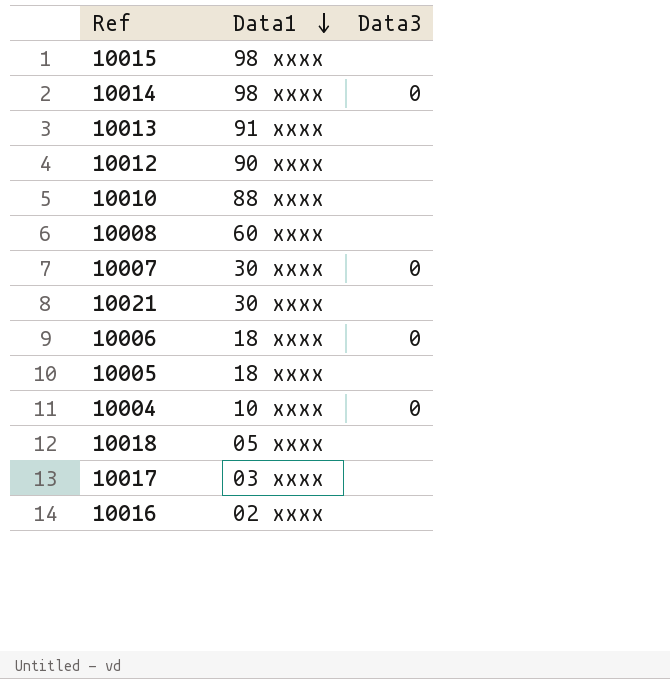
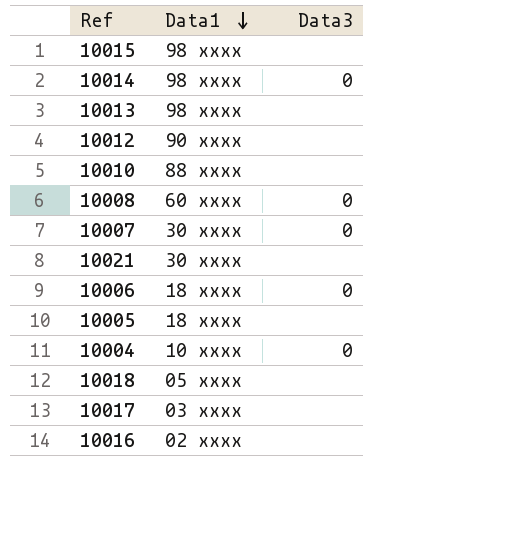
10013 | Data1: 91 xxxx -> 98 xxxx
10008 | Data3: none -> 0

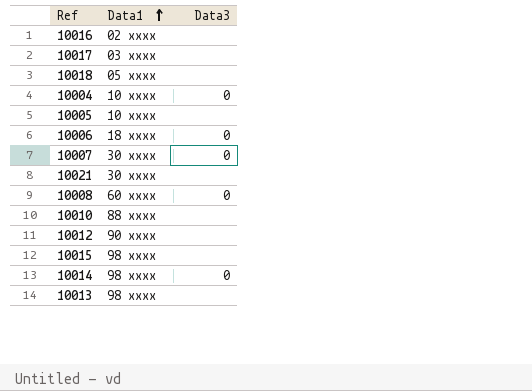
row order: Data1 descending -> Data1 ascending
10005 | Data1: 18 xxxx -> 10 xxxx

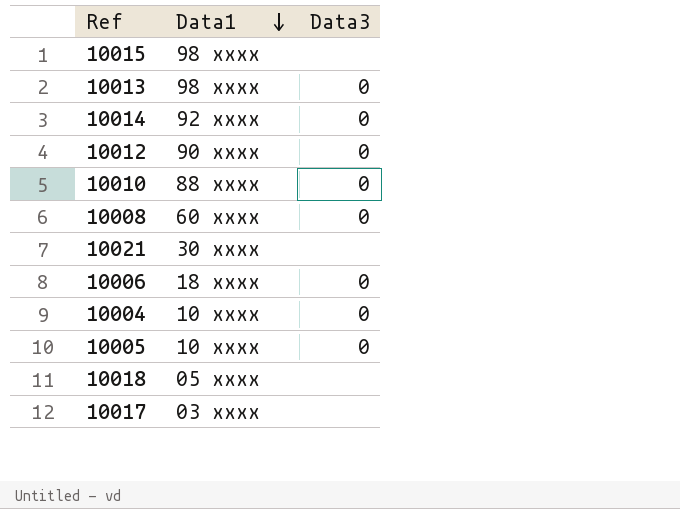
row order: Data1 ascending -> Data1 descending
row 10016: 02 xxxx | none -> none
row 10007: 30 xxxx | 0 -> none
10013 | Data3: none -> 0
10014 | Data1: 98 xxxx -> 92 xxxx
10012 | Data3: none -> 0
10010 | Data3: none -> 0
10005 | Data3: none -> 0

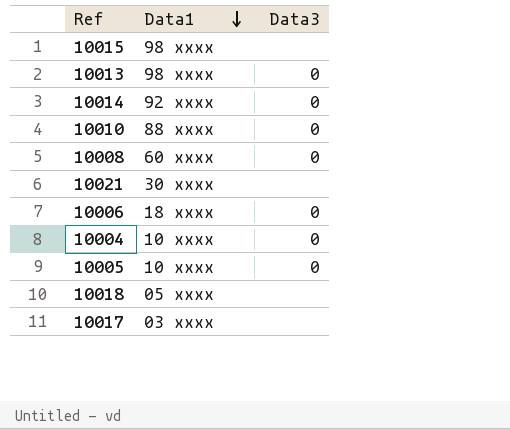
row 10012: 90 xxxx | 0 -> none

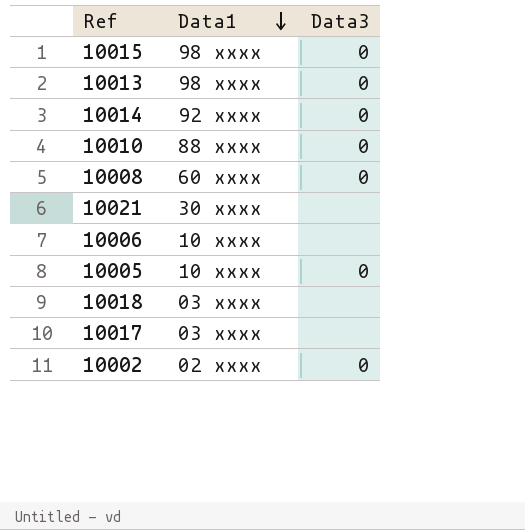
row 10004: 10 xxxx | 0 -> none
10015 | Data3: none -> 0
10006 | Data1: 18 xxxx -> 10 xxxx
10006 | Data3: 0 -> none
10018 | Data1: 05 xxxx -> 03 xxxx
row 10002: none -> 02 xxxx | 0

